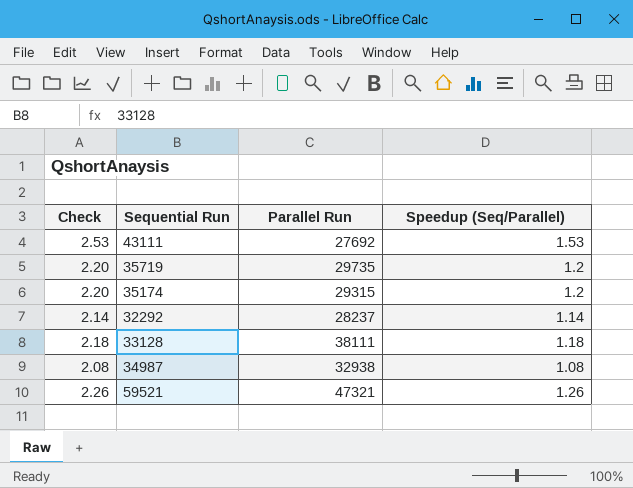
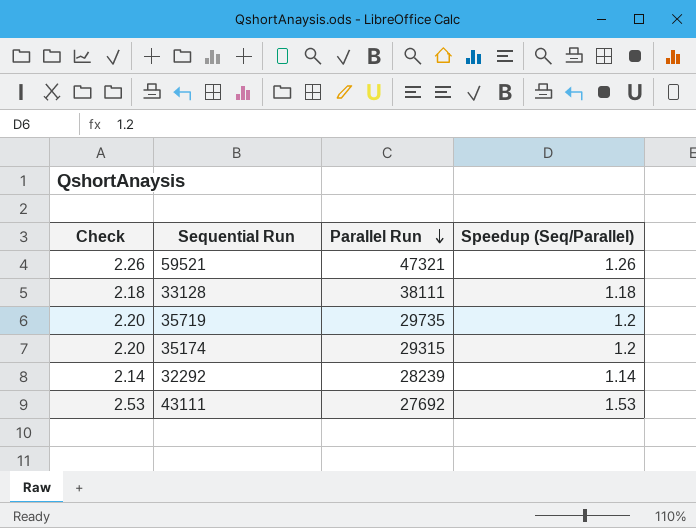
row order: none -> Parallel Run descending
row 34987: 2.08 | 32938 | 1.08 -> none
32292 | Parallel Run: 28237 -> 28239

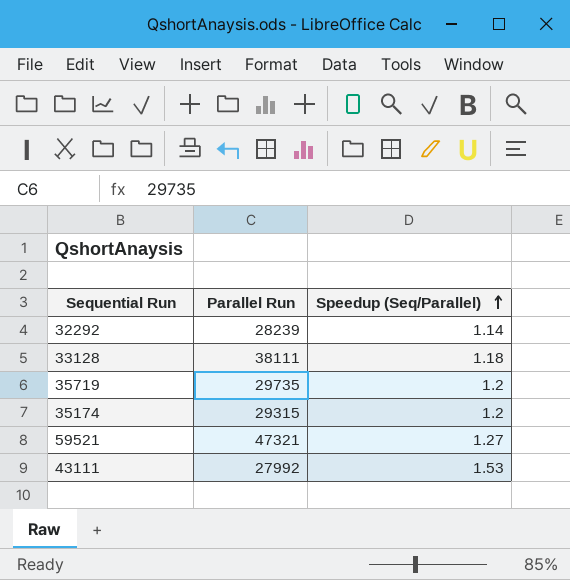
row order: Parallel Run descending -> Speedup (Seq/Parallel) ascending
column Check | formula: [Speedup (Seq/Parallel)] + 1 -> none
59521 | Speedup (Seq/Parallel): 1.26 -> 1.27
43111 | Parallel Run: 27692 -> 27992

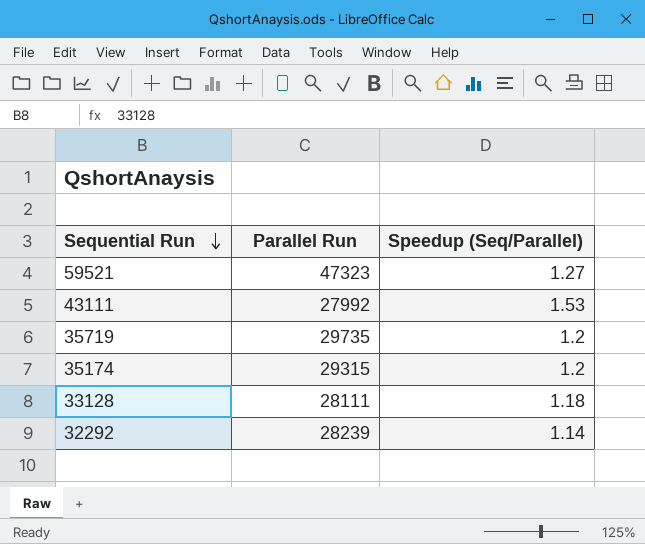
row order: Speedup (Seq/Parallel) ascending -> Sequential Run descending
59521 | Parallel Run: 47321 -> 47323
33128 | Parallel Run: 38111 -> 28111

